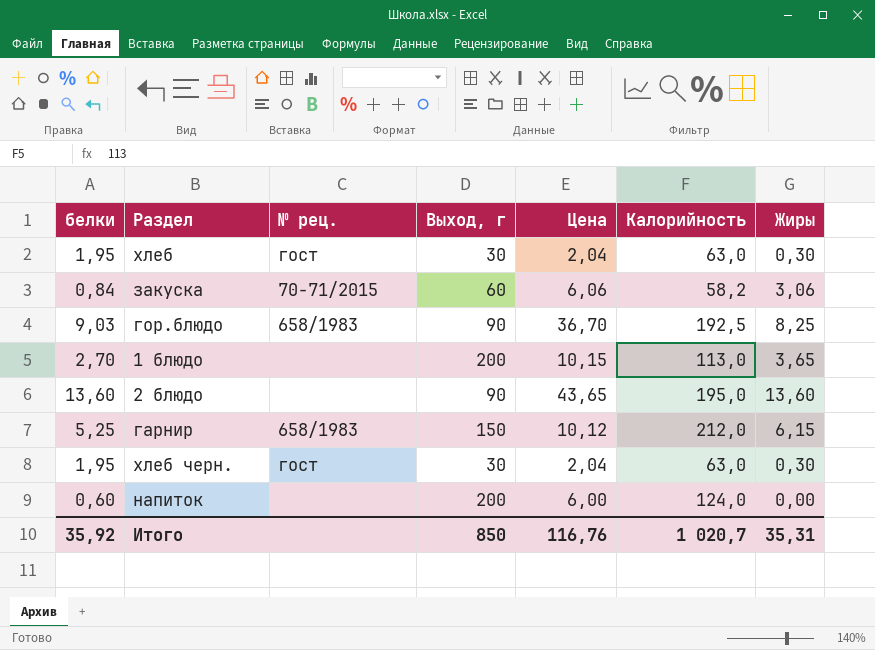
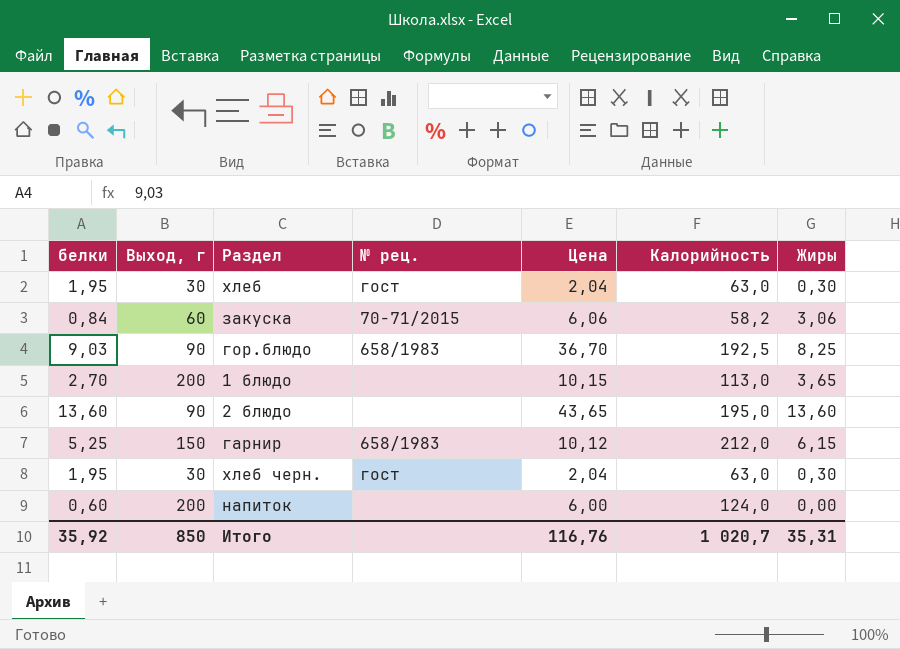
column Выход, г | position: 4 -> 2

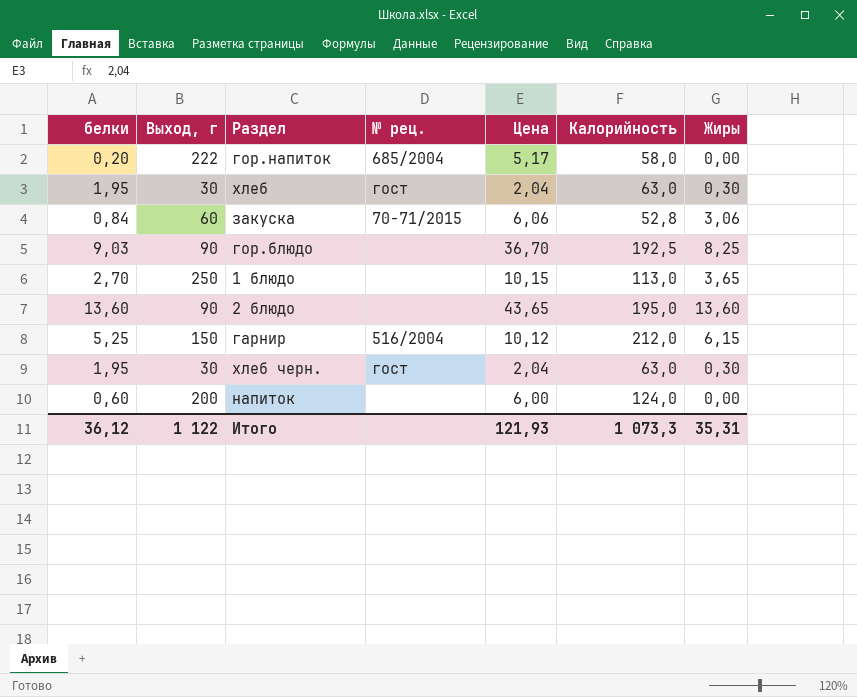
row гор.напиток: none -> 0,20 | 222 | 685/2004 | 5,17 | 58,0 | 0,00
закуска | Калорийность: 58,2 -> 52,8
гор.блюдо | № рец.: 658/1983 -> none
1 блюдо | Выход, г: 200 -> 250
гарнир | № рец.: 658/1983 -> 516/2004
Итого | белки: 35,92 -> 36,12
Итого | Выход, г: 850 -> 1 122
Итого | Цена: 116,76 -> 121,93
Итого | Калорийность: 1 020,7 -> 1 073,3

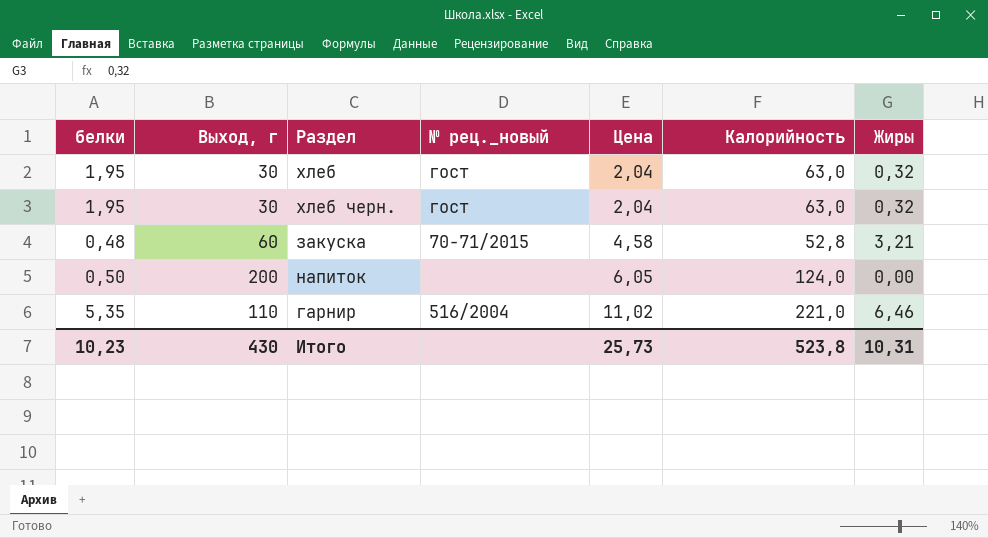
row order: none -> Цена ascending
column name: № рец. -> № рец._новый
row гор.напиток: 0,20 | 222 | 685/2004 | 5,17 | 58,0 | 0,00 -> none
row гор.блюдо: 9,03 | 90 | none | 36,70 | 192,5 | 8,25 -> none
row 1 блюдо: 2,70 | 250 | none | 10,15 | 113,0 | 3,65 -> none
row 2 блюдо: 13,60 | 90 | none | 43,65 | 195,0 | 13,60 -> none
хлеб | Жиры: 0,30 -> 0,32
хлеб черн. | Жиры: 0,30 -> 0,32
закуска | белки: 0,84 -> 0,48
закуска | Цена: 6,06 -> 4,58
закуска | Жиры: 3,06 -> 3,21
напиток | белки: 0,60 -> 0,50
напиток | Цена: 6,00 -> 6,05
гарнир | белки: 5,25 -> 5,35
гарнир | Выход, г: 150 -> 110
гарнир | Цена: 10,12 -> 11,02
гарнир | Калорийность: 212,0 -> 221,0
гарнир | Жиры: 6,15 -> 6,46
Итого | белки: 36,12 -> 10,23
Итого | Выход, г: 1 122 -> 430
Итого | Цена: 121,93 -> 25,73
Итого | Калорийность: 1 073,3 -> 523,8
Итого | Жиры: 35,31 -> 10,31

